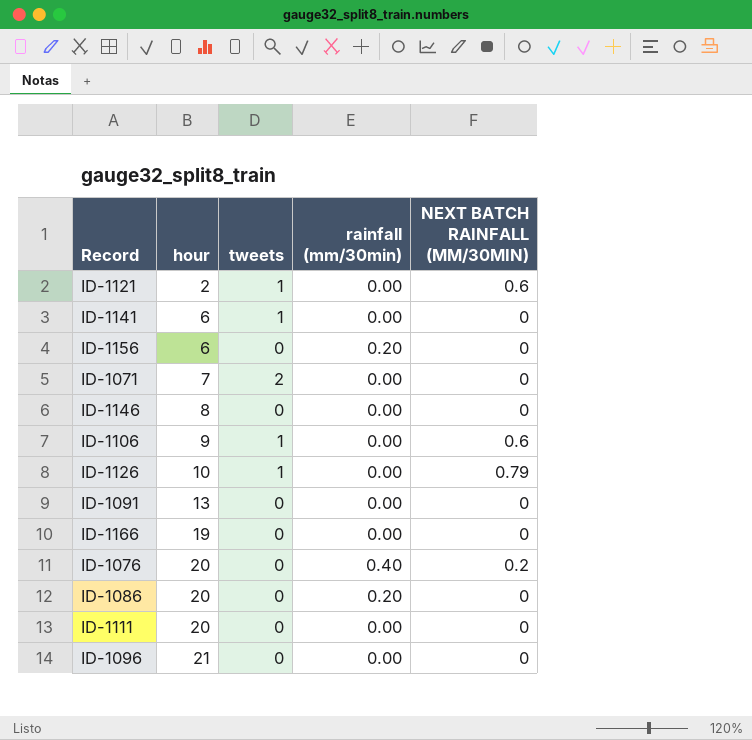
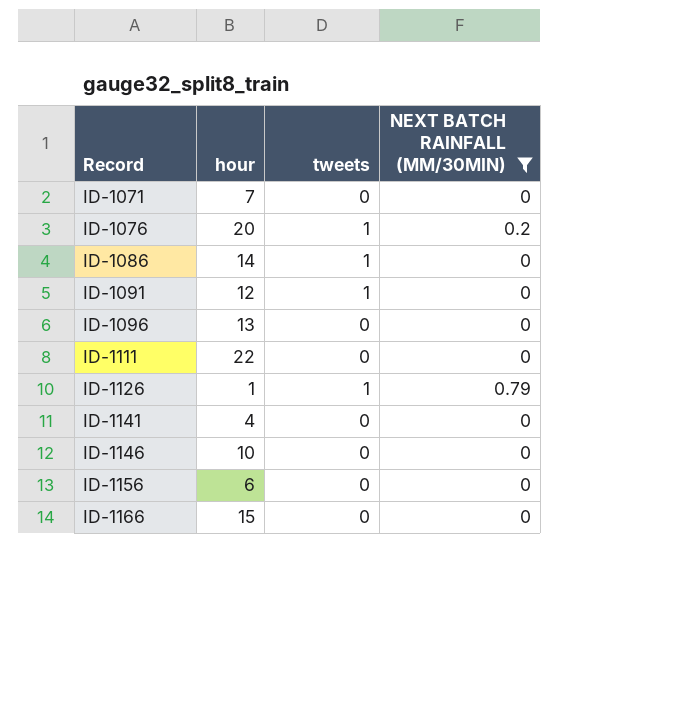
filter: none -> NEXT BATCH RAINFALL (MM/30MIN) != 0.6
row order: hour ascending -> Record ascending
column rainfall (mm/30min) | position: 4 -> none
ID-1071 | tweets: 2 -> 0
ID-1076 | tweets: 0 -> 1
ID-1086 | hour: 20 -> 14
ID-1086 | tweets: 0 -> 1
ID-1091 | hour: 13 -> 12
ID-1091 | tweets: 0 -> 1
ID-1096 | hour: 21 -> 13
ID-1111 | hour: 20 -> 22
ID-1126 | hour: 10 -> 1
ID-1141 | hour: 6 -> 4
ID-1141 | tweets: 1 -> 0
ID-1146 | hour: 8 -> 10
ID-1166 | hour: 19 -> 15

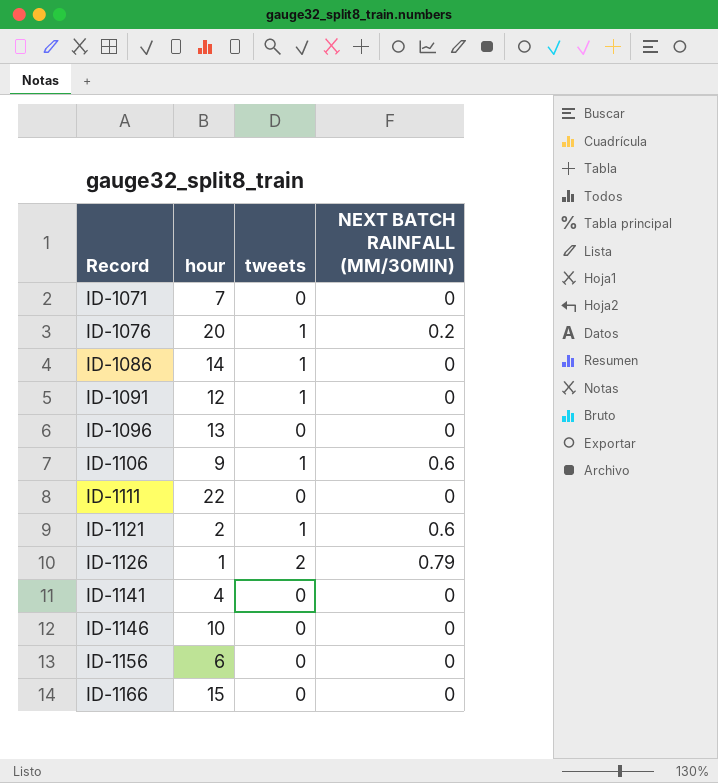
filter: NEXT BATCH RAINFALL (MM/30MIN) != 0.6 -> none
ID-1126 | tweets: 1 -> 2

